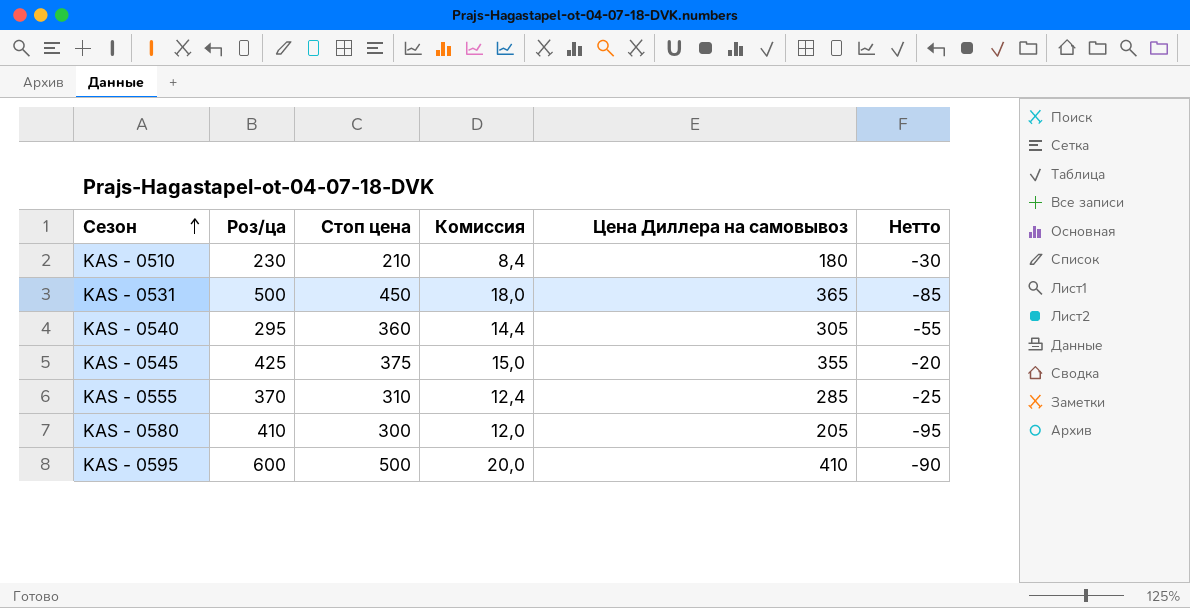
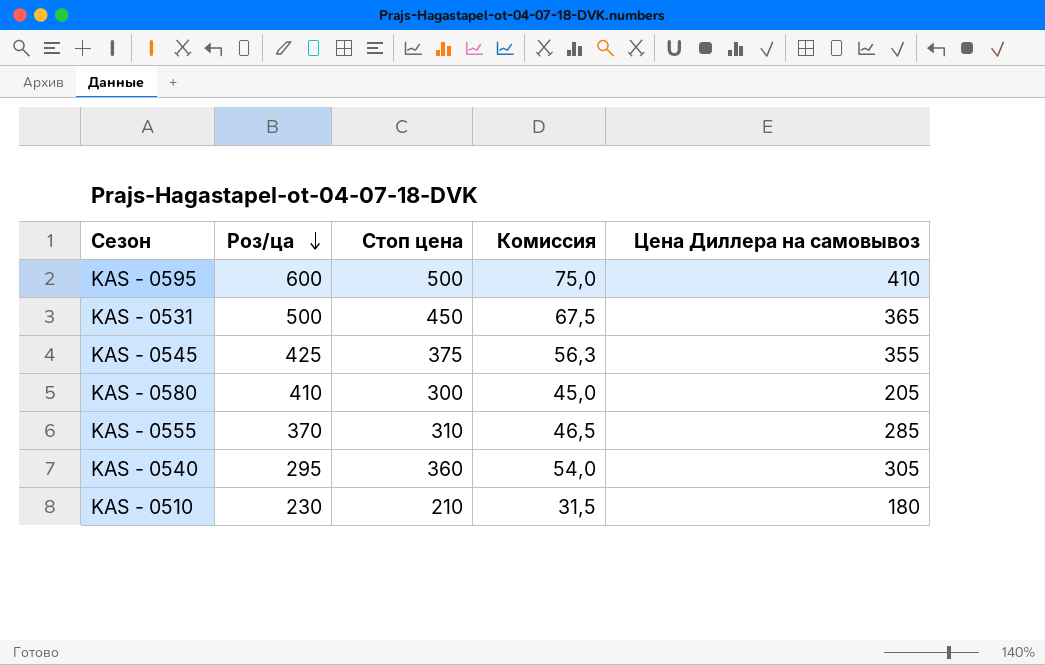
row order: Сезон ascending -> Роз/ца descending
column Нетто | formula: [Цена Диллера на самовывоз] - [Стоп цена] -> none
column Комиссия | formula: [Стоп цена] * 0,04 -> [Стоп цена] * 0,15

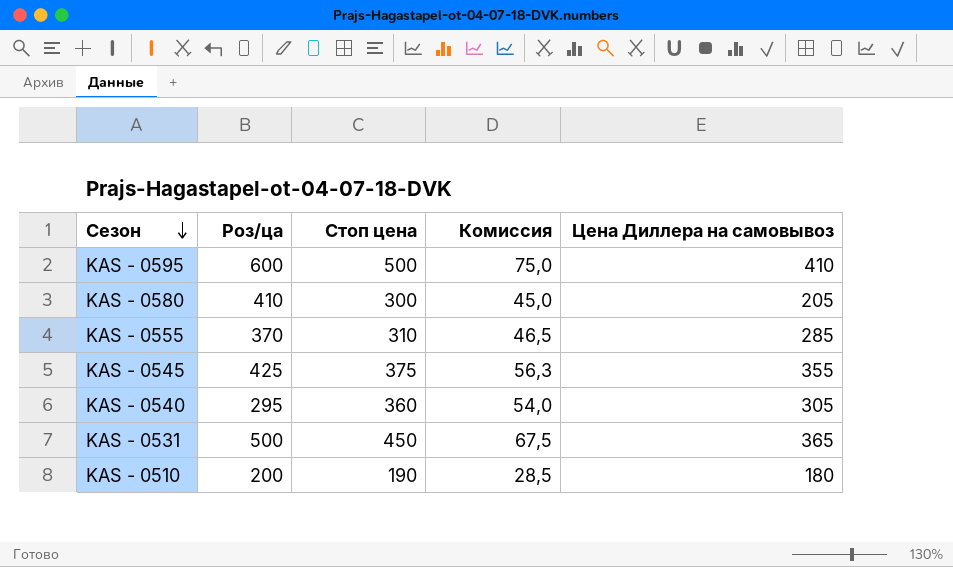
row order: Роз/ца descending -> Сезон descending
KAS - 0510 | Роз/ца: 230 -> 200
KAS - 0510 | Стоп цена: 210 -> 190
KAS - 0510 | Комиссия: 31,5 -> 28,5

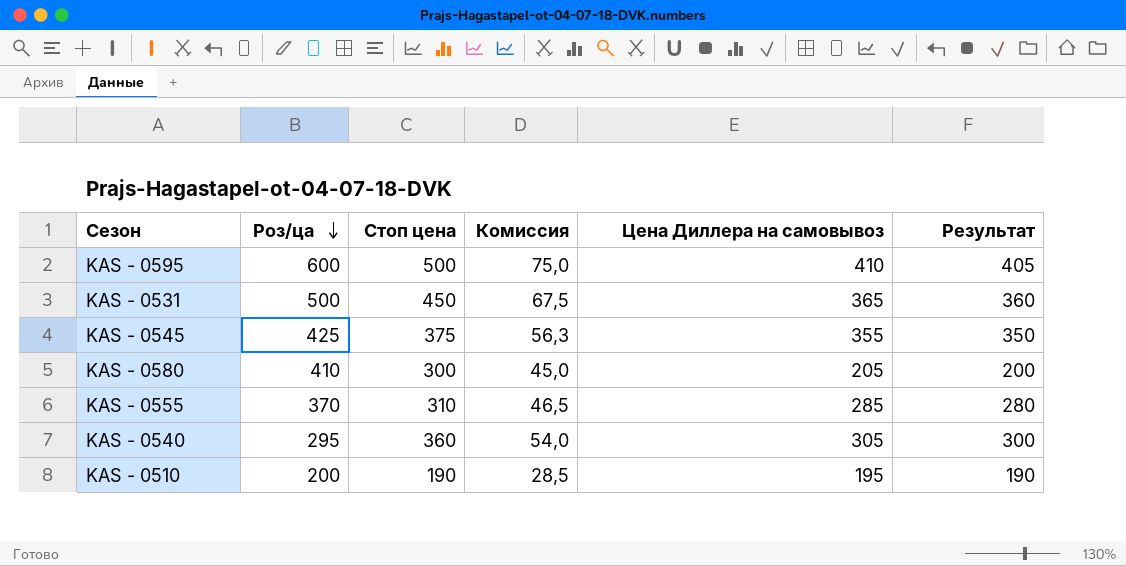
row order: Сезон descending -> Роз/ца descending
column Результат | formula: none -> [Цена Диллера на самовывоз] - 5
KAS - 0510 | Цена Диллера на самовывоз: 180 -> 195

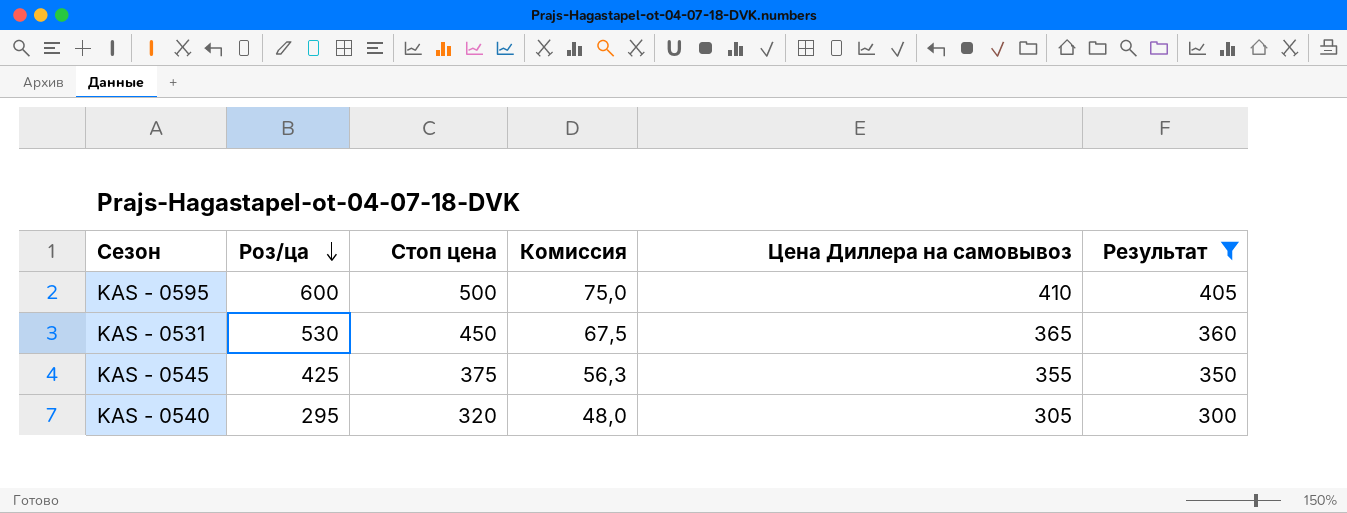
filter: none -> Результат >= 300
KAS - 0531 | Роз/ца: 500 -> 530
KAS - 0540 | Стоп цена: 360 -> 320
KAS - 0540 | Комиссия: 54,0 -> 48,0

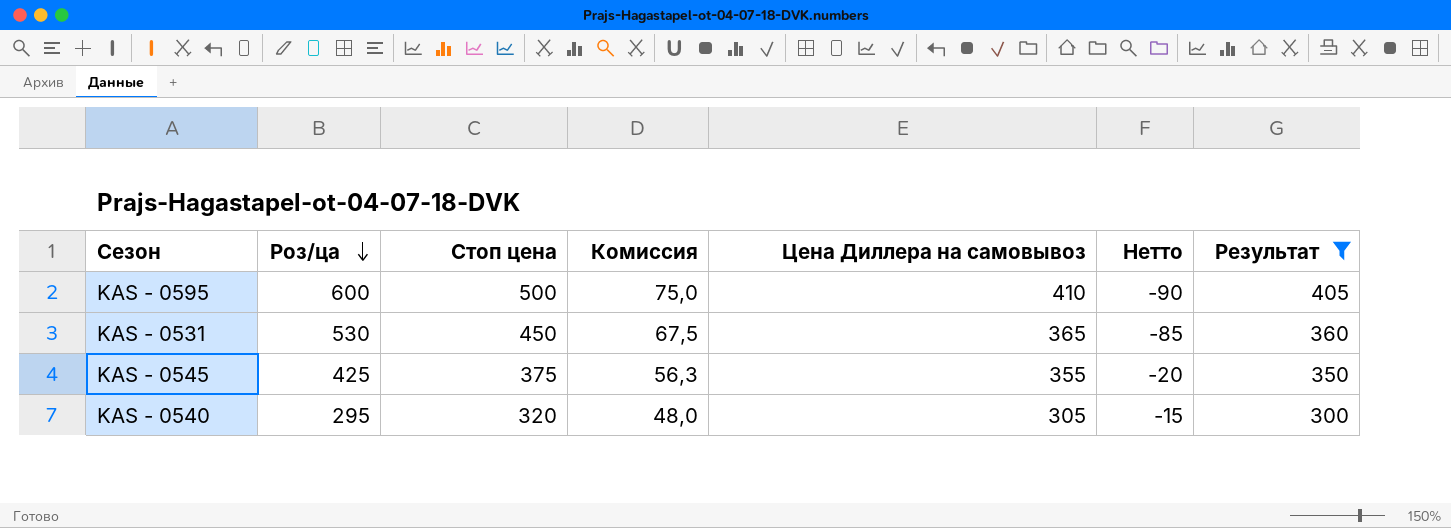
column Нетто | formula: none -> [Цена Диллера на самовывоз] - [Стоп цена]

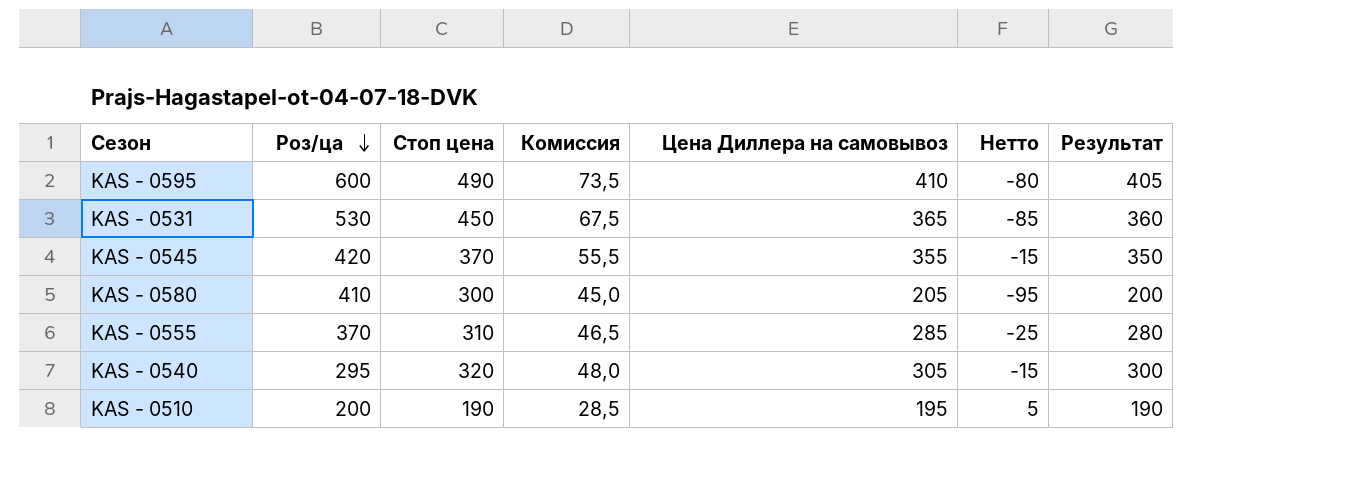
filter: Результат >= 300 -> none
KAS - 0595 | Стоп цена: 500 -> 490
KAS - 0595 | Комиссия: 75,0 -> 73,5
KAS - 0595 | Нетто: -90 -> -80
KAS - 0545 | Роз/ца: 425 -> 420
KAS - 0545 | Стоп цена: 375 -> 370
KAS - 0545 | Комиссия: 56,3 -> 55,5
KAS - 0545 | Нетто: -20 -> -15

